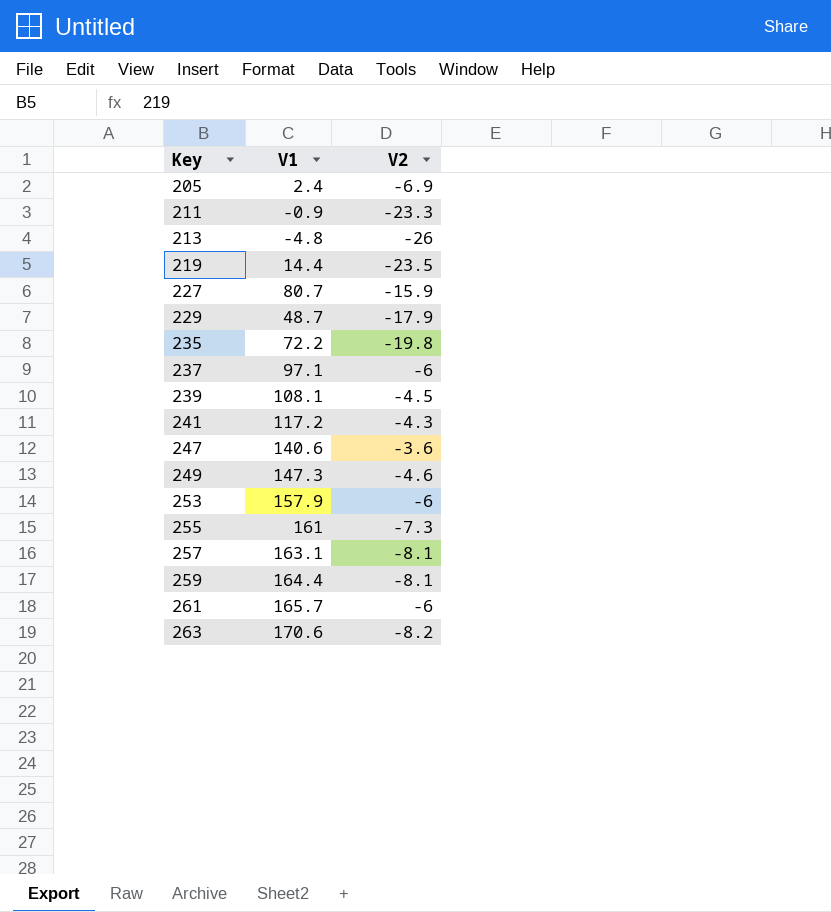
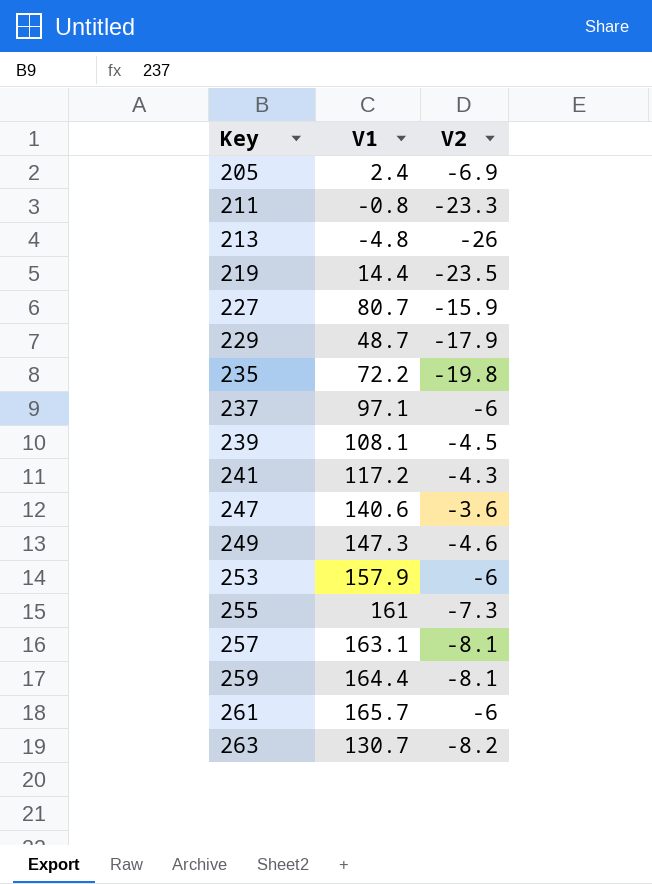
211 | V1: -0.9 -> -0.8
263 | V1: 170.6 -> 130.7

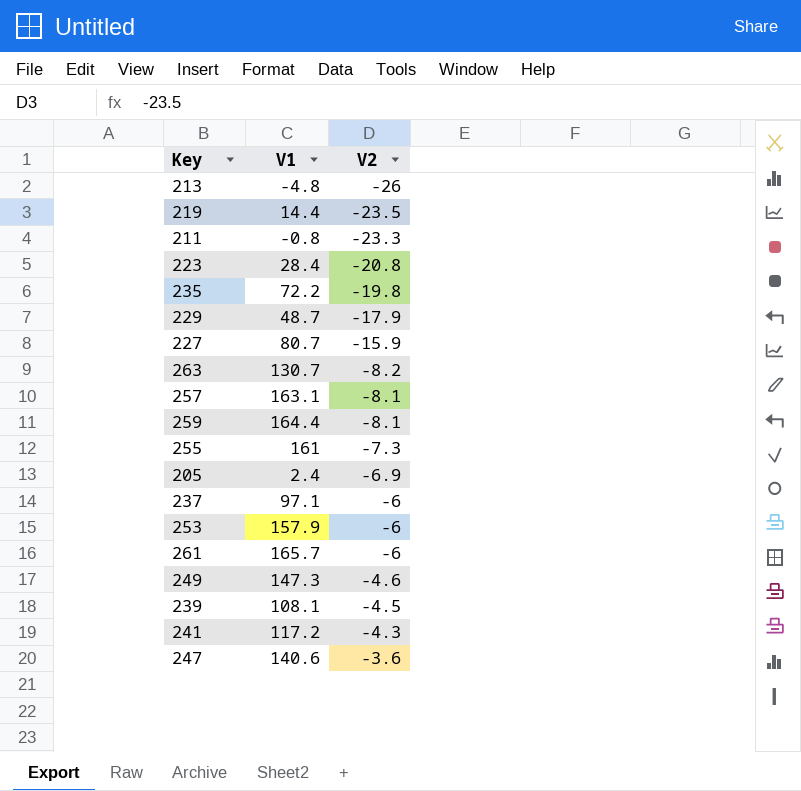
row order: Key ascending -> V2 ascending
row 223: none -> 28.4 | -20.8

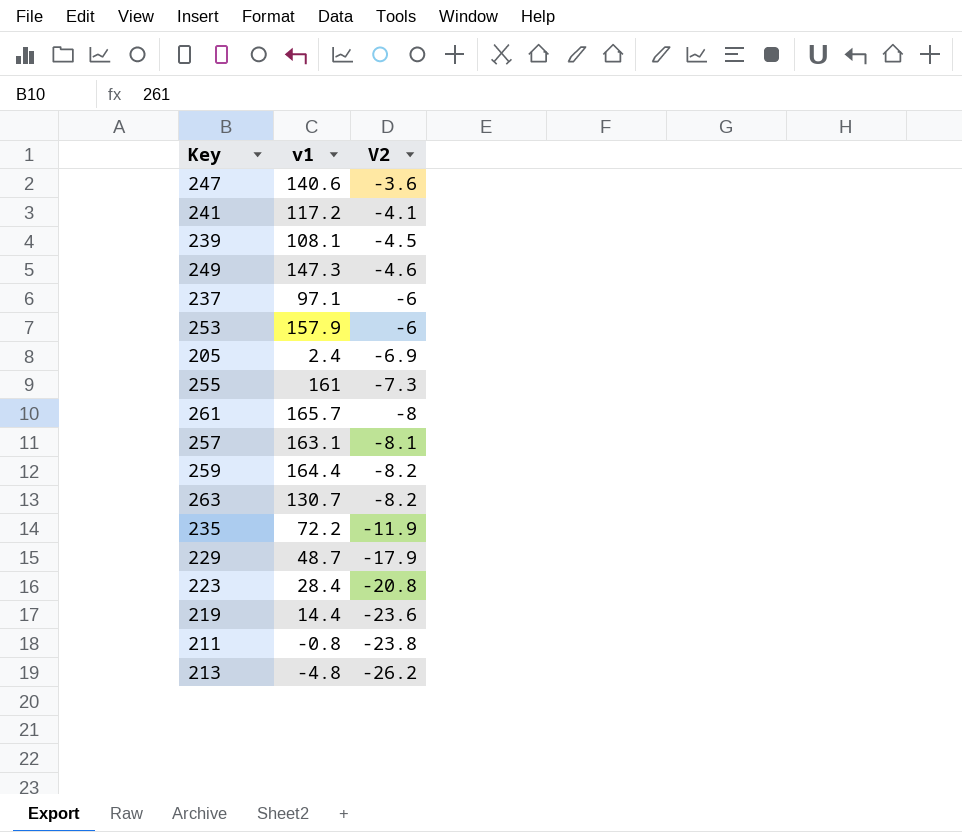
row order: V2 ascending -> V2 descending
column name: V1 -> v1
row 227: 80.7 | -15.9 -> none
241 | V2: -4.3 -> -4.1
261 | V2: -6 -> -8
259 | V2: -8.1 -> -8.2
235 | V2: -19.8 -> -11.9
219 | V2: -23.5 -> -23.6
211 | V2: -23.3 -> -23.8
213 | V2: -26 -> -26.2

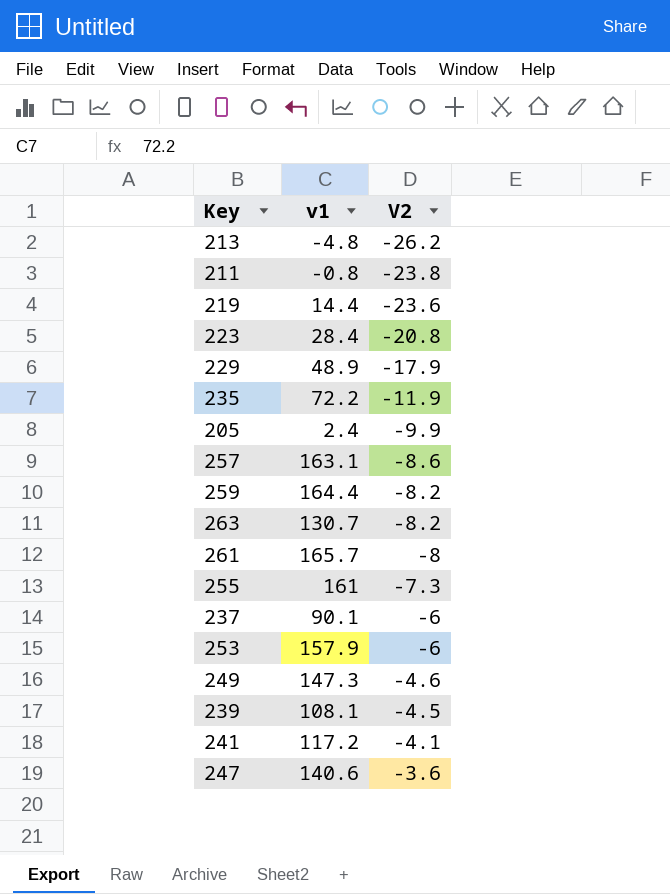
row order: V2 descending -> V2 ascending
229 | v1: 48.7 -> 48.9
205 | V2: -6.9 -> -9.9
257 | V2: -8.1 -> -8.6
237 | v1: 97.1 -> 90.1

